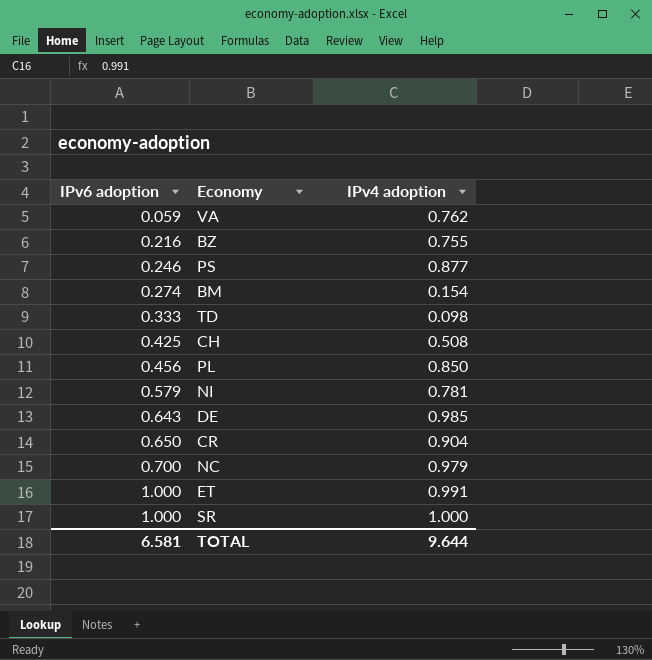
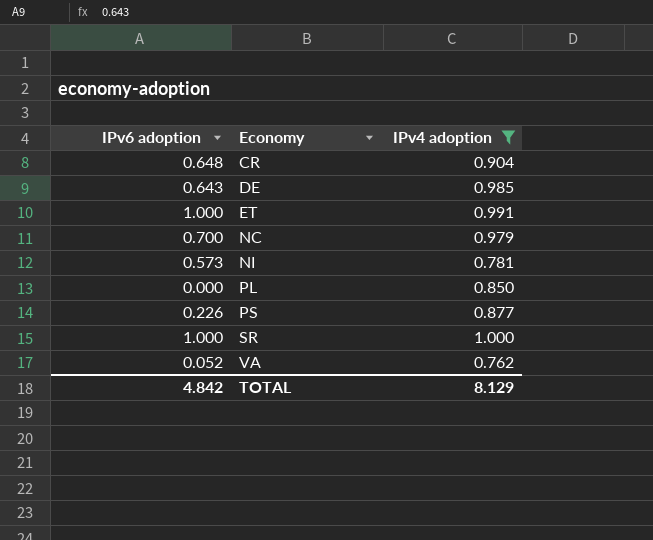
filter: none -> IPv4 adoption >= 0.762
row order: IPv6 adoption ascending -> Economy ascending
CR | IPv6 adoption: 0.650 -> 0.648
NI | IPv6 adoption: 0.579 -> 0.573
PL | IPv6 adoption: 0.456 -> 0.000
PS | IPv6 adoption: 0.246 -> 0.226
VA | IPv6 adoption: 0.059 -> 0.052
TOTAL | IPv6 adoption: 6.581 -> 4.842
TOTAL | IPv4 adoption: 9.644 -> 8.129

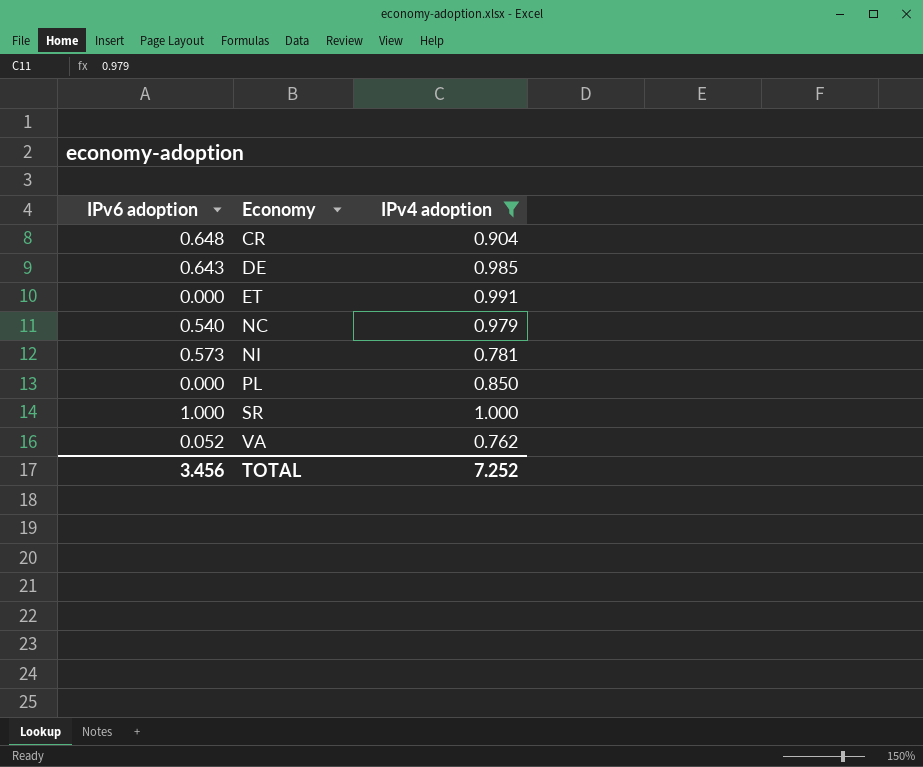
row PS: 0.226 | 0.877 -> none
ET | IPv6 adoption: 1.000 -> 0.000
NC | IPv6 adoption: 0.700 -> 0.540
TOTAL | IPv6 adoption: 4.842 -> 3.456
TOTAL | IPv4 adoption: 8.129 -> 7.252

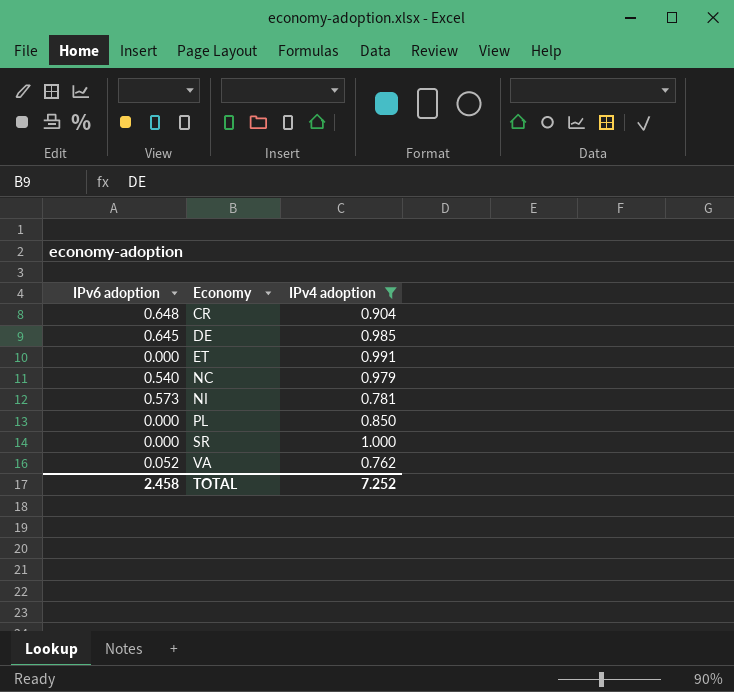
DE | IPv6 adoption: 0.643 -> 0.645
SR | IPv6 adoption: 1.000 -> 0.000
TOTAL | IPv6 adoption: 3.456 -> 2.458

